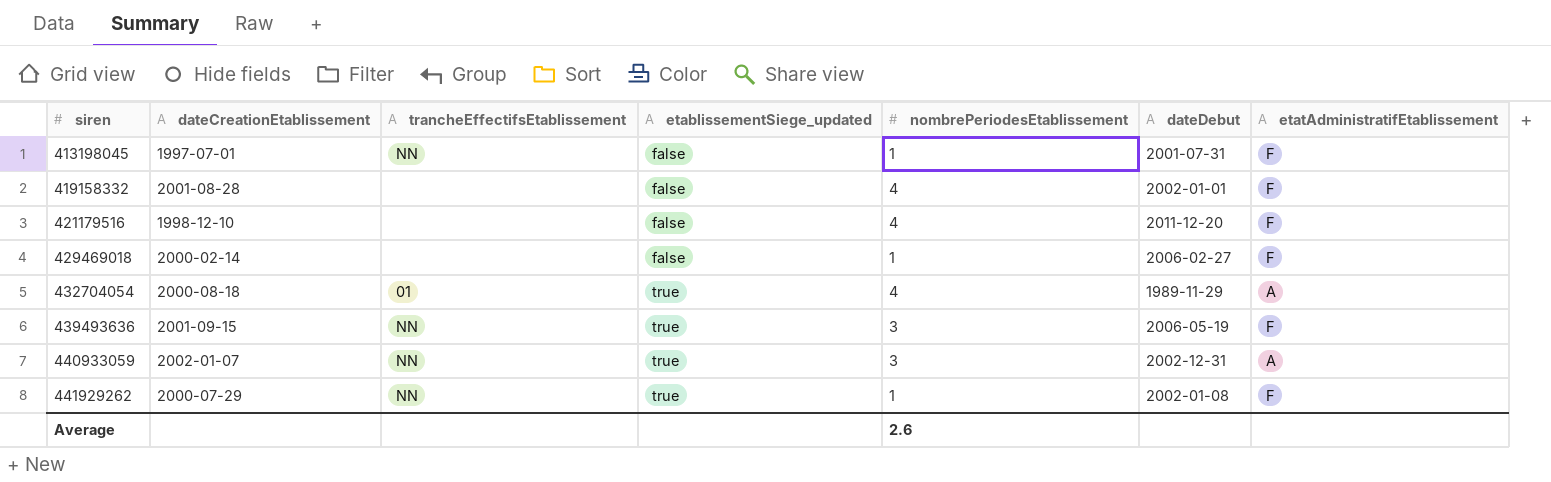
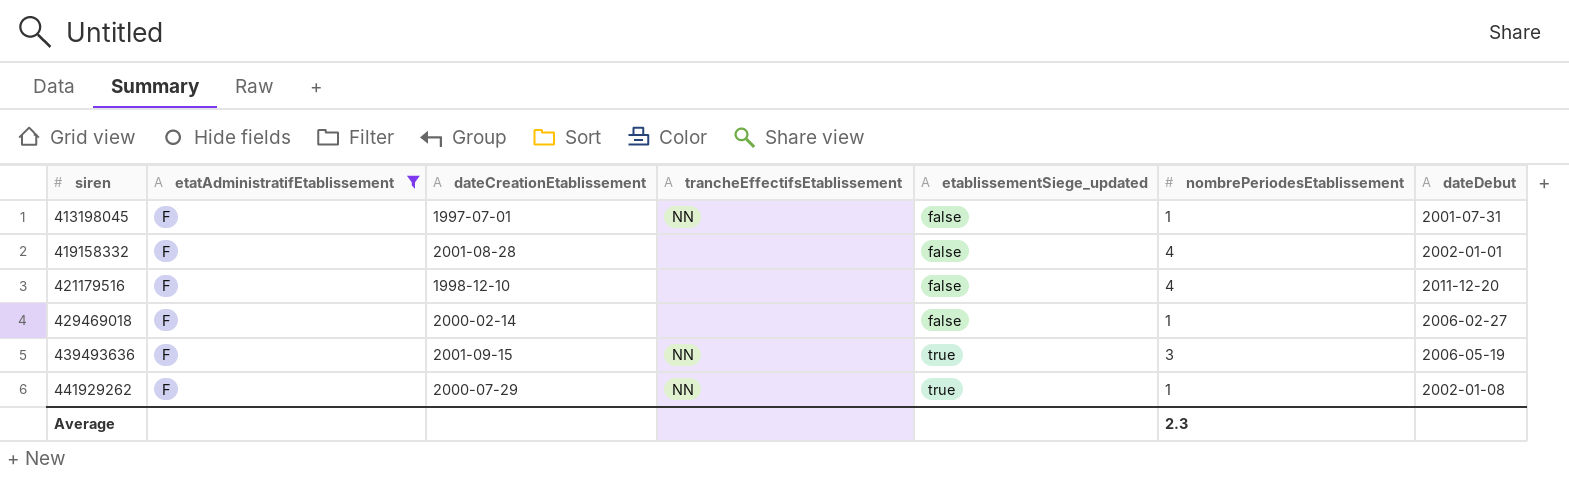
filter: none -> etatAdministratifEtablissement = F
column etatAdministratifEtablissement | position: 7 -> 2
Average | nombrePeriodesEtablissement: 2.6 -> 2.3

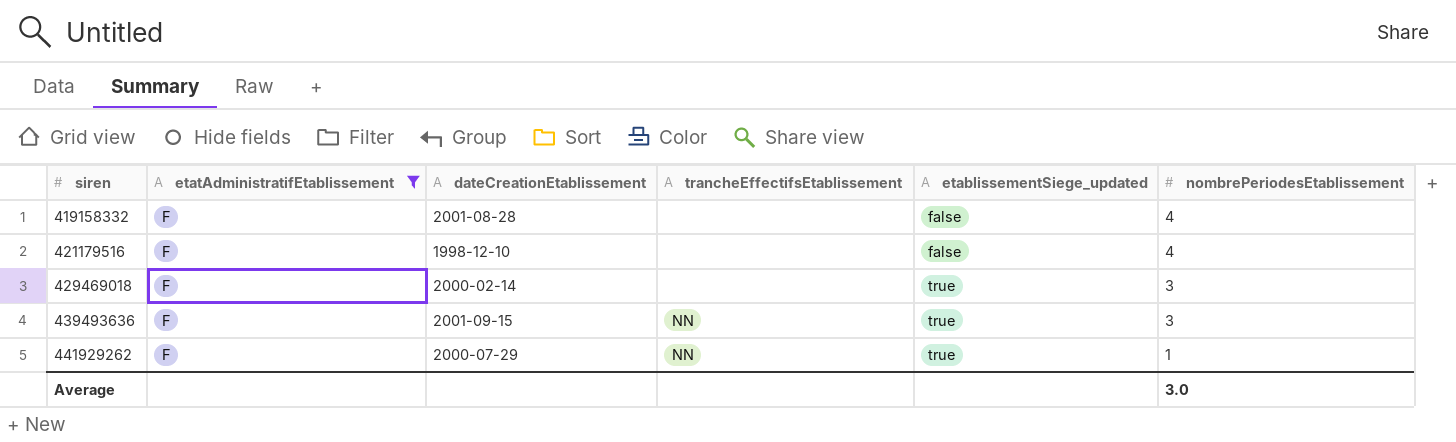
column dateDebut | position: 7 -> none
row 413198045: F | 1997-07-01 | NN | false | 1 | 2001-07-31 -> none
429469018 | etablissementSiege_updated: false -> true
429469018 | nombrePeriodesEtablissement: 1 -> 3
Average | nombrePeriodesEtablissement: 2.3 -> 3.0

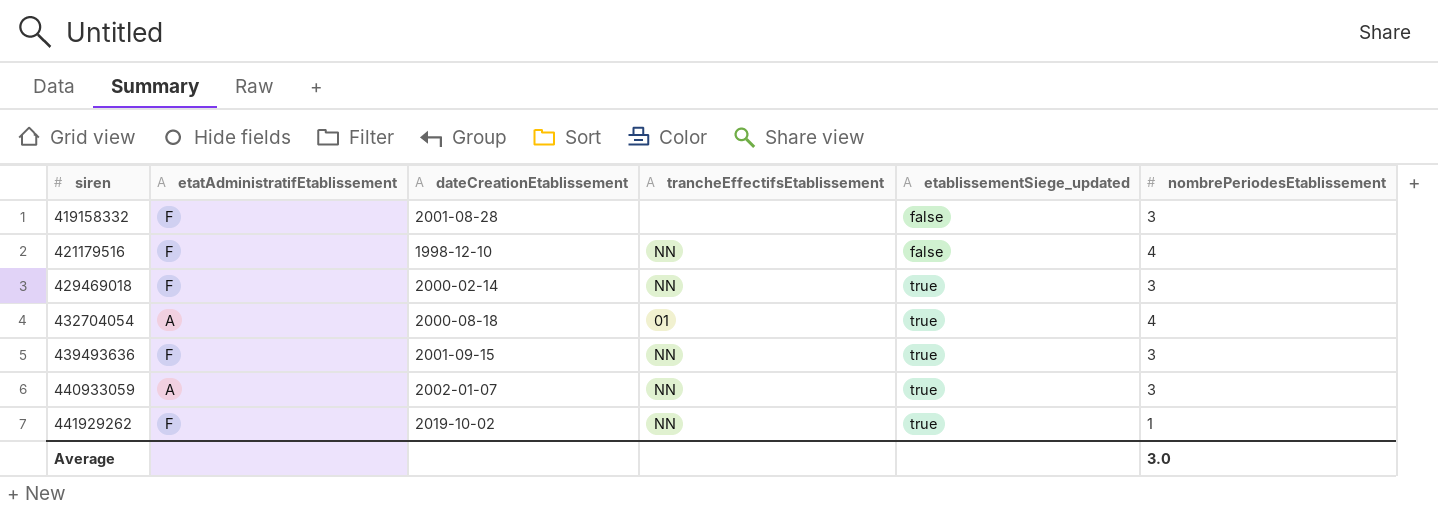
filter: etatAdministratifEtablissement = F -> none
419158332 | nombrePeriodesEtablissement: 4 -> 3
421179516 | trancheEffectifsEtablissement: none -> NN
429469018 | trancheEffectifsEtablissement: none -> NN
441929262 | dateCreationEtablissement: 2000-07-29 -> 2019-10-02

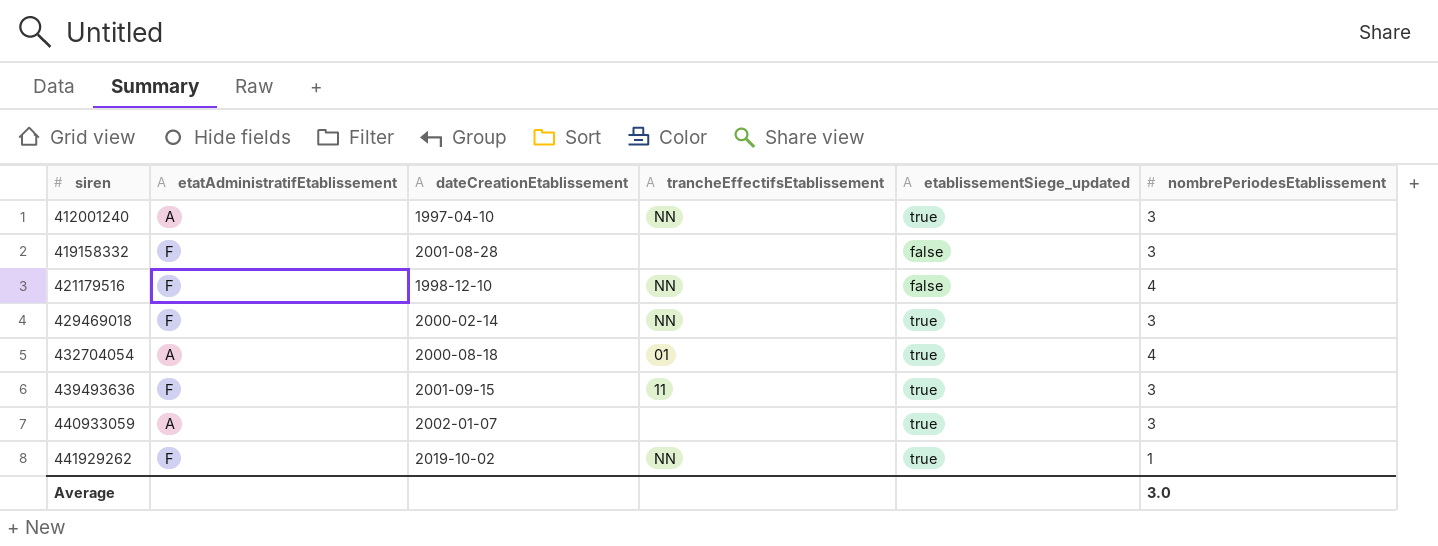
row 412001240: none -> A | 1997-04-10 | NN | true | 3
439493636 | trancheEffectifsEtablissement: NN -> 11
440933059 | trancheEffectifsEtablissement: NN -> none

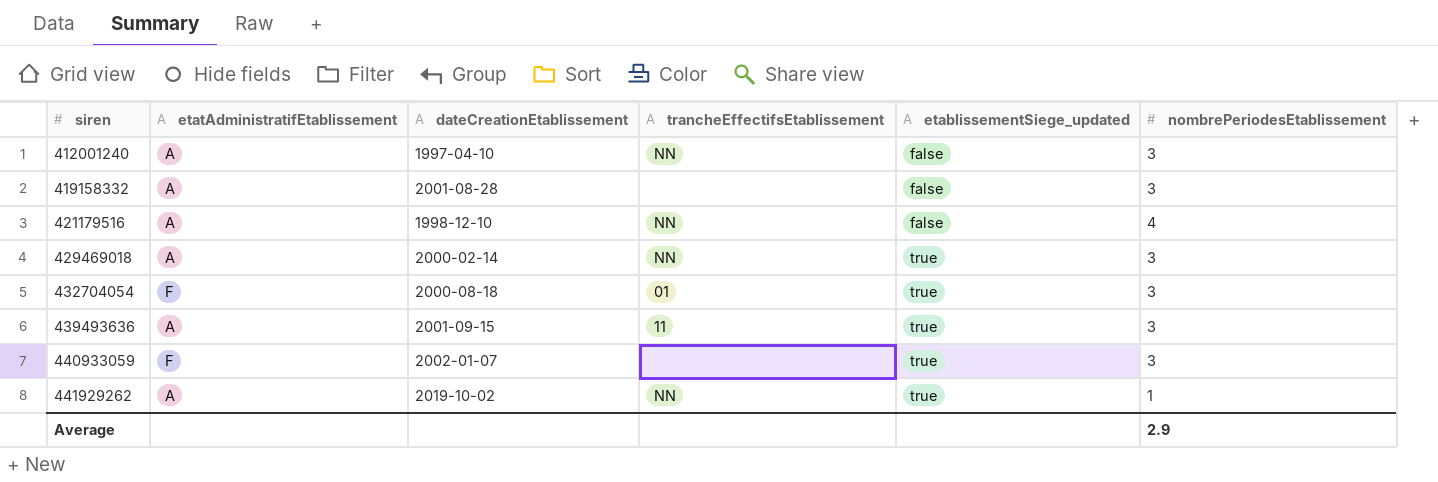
412001240 | etablissementSiege_updated: true -> false
419158332 | etatAdministratifEtablissement: F -> A
421179516 | etatAdministratifEtablissement: F -> A
429469018 | etatAdministratifEtablissement: F -> A
432704054 | etatAdministratifEtablissement: A -> F
432704054 | nombrePeriodesEtablissement: 4 -> 3
439493636 | etatAdministratifEtablissement: F -> A
440933059 | etatAdministratifEtablissement: A -> F
441929262 | etatAdministratifEtablissement: F -> A
Average | nombrePeriodesEtablissement: 3.0 -> 2.9

